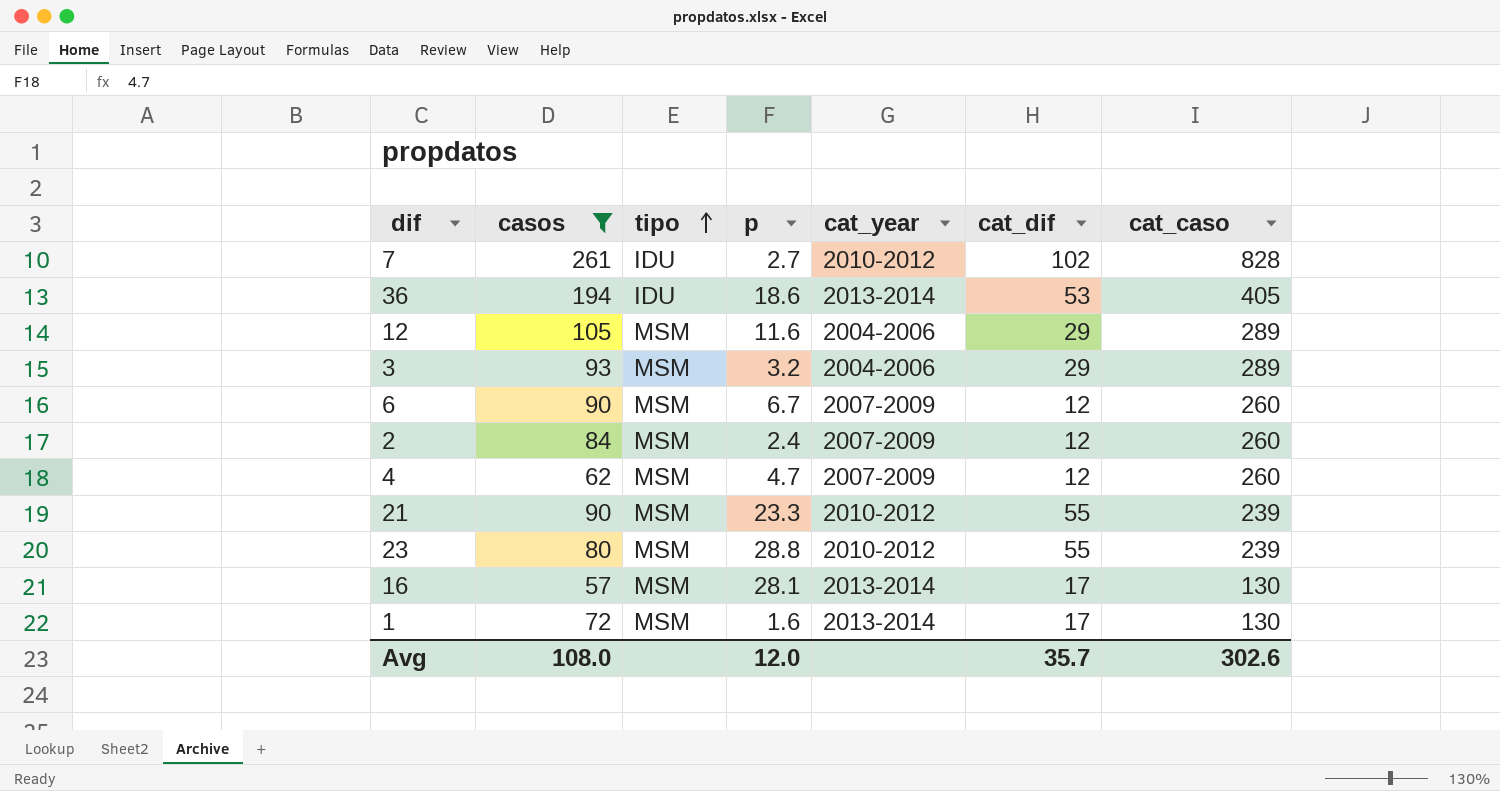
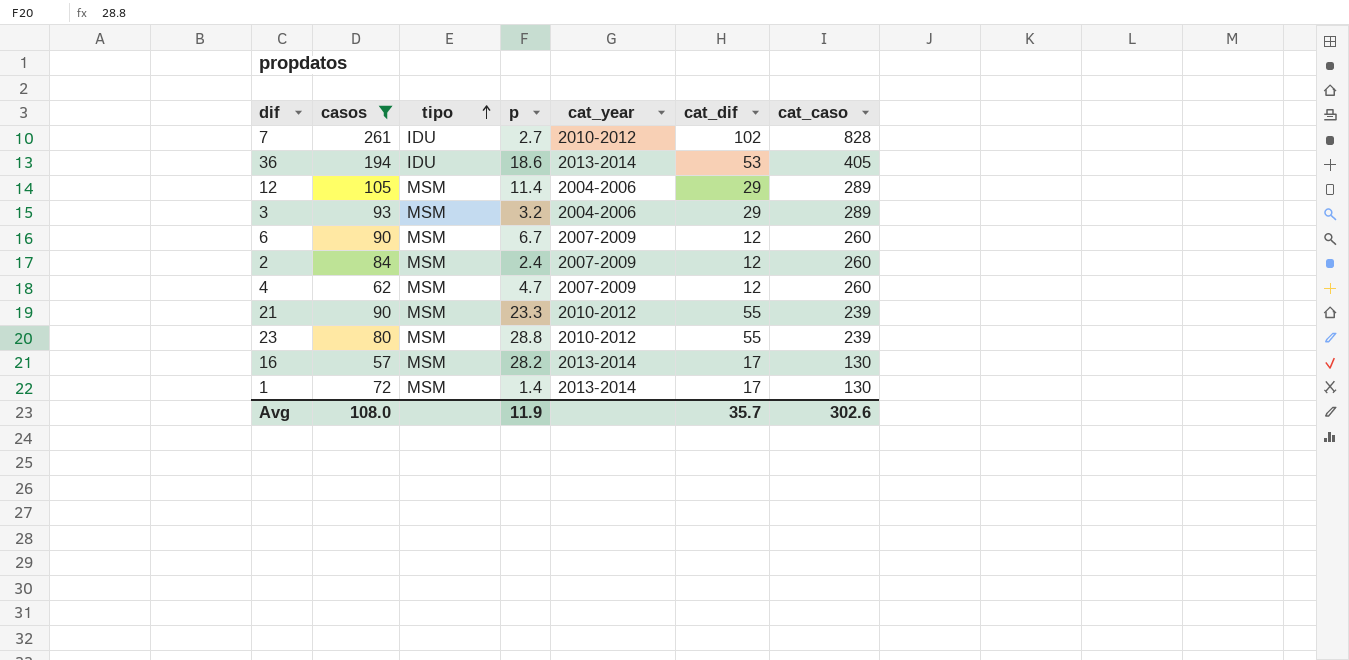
12 | p: 11.6 -> 11.4
16 | p: 28.1 -> 28.2
1 | p: 1.6 -> 1.4
Avg | p: 12.0 -> 11.9

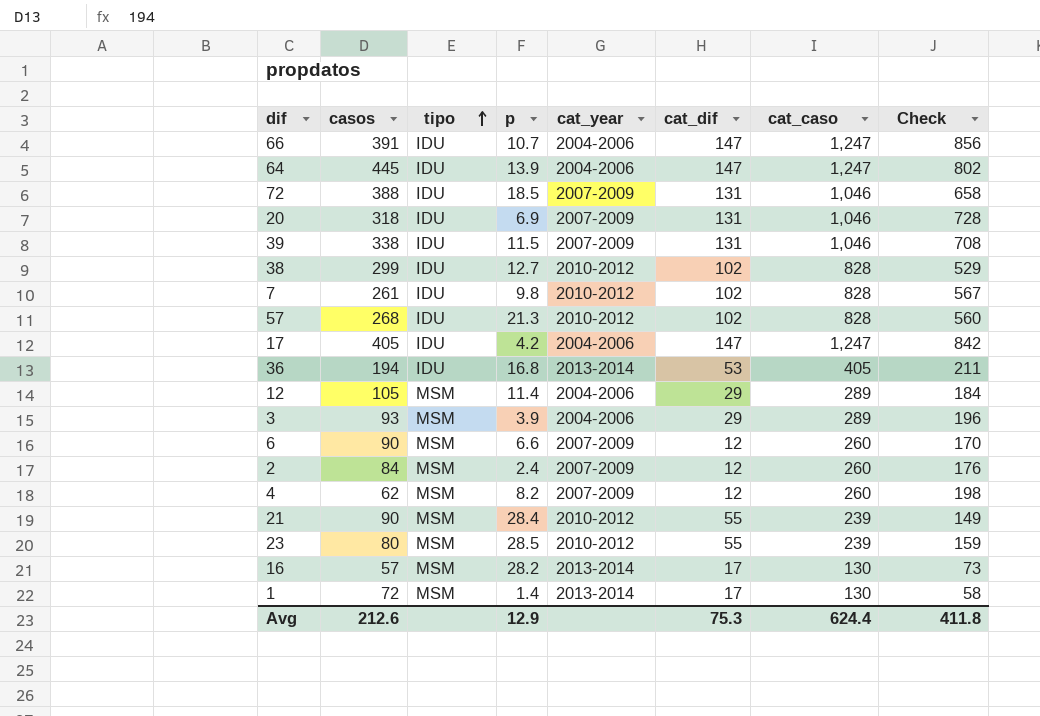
filter: casos <= 261 -> none
column Check | formula: none -> [cat_caso] - [casos]
7 | p: 2.7 -> 9.8
36 | p: 18.6 -> 16.8
3 | p: 3.2 -> 3.9
6 | p: 6.7 -> 6.6
4 | p: 4.7 -> 8.2
21 | p: 23.3 -> 28.4
23 | p: 28.8 -> 28.5
Avg | casos: 108.0 -> 212.6
Avg | p: 11.9 -> 12.9
Avg | cat_dif: 35.7 -> 75.3
Avg | cat_caso: 302.6 -> 624.4

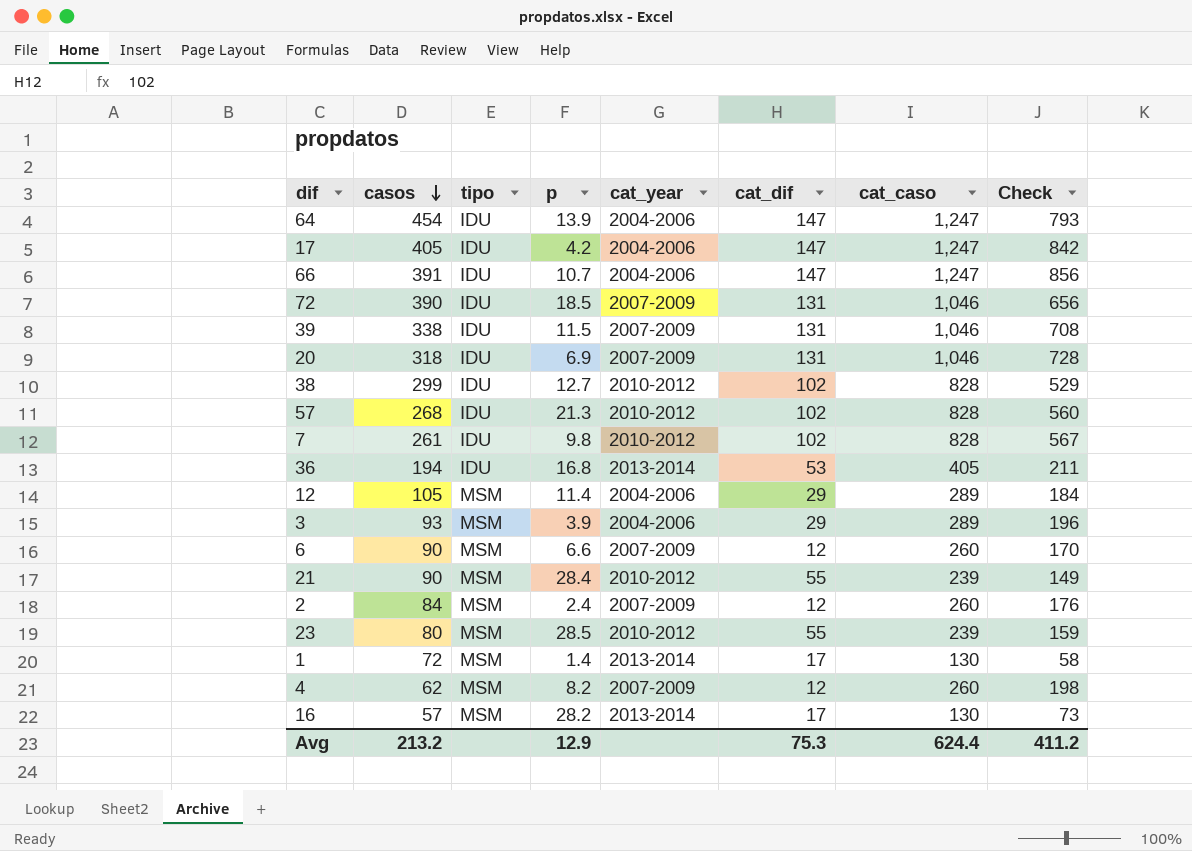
row order: tipo ascending -> casos descending
64 | casos: 445 -> 454
64 | Check: 802 -> 793
72 | casos: 388 -> 390
72 | Check: 658 -> 656
Avg | casos: 212.6 -> 213.2
Avg | Check: 411.8 -> 411.2

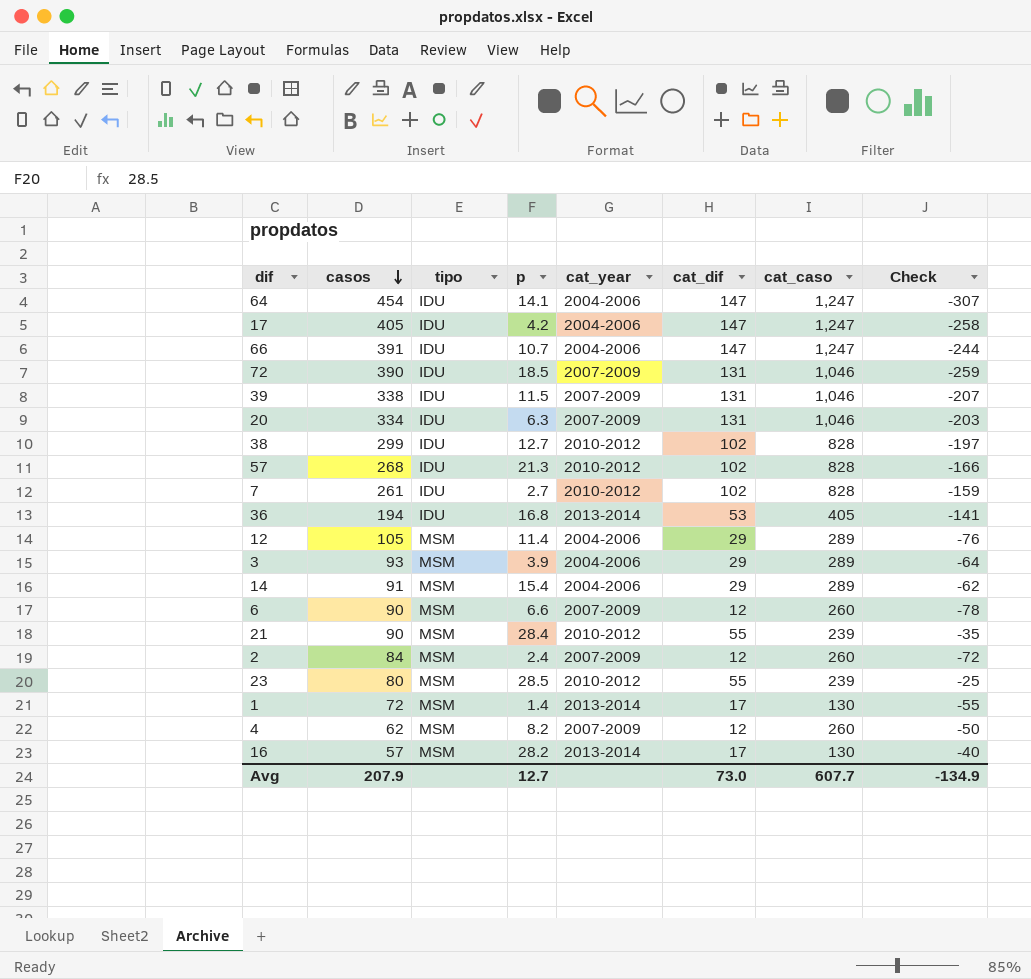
column Check | formula: [cat_caso] - [casos] -> [cat_dif] - [casos]
64 | p: 13.9 -> 14.1
20 | casos: 318 -> 334
20 | p: 6.9 -> 6.3
7 | p: 9.8 -> 2.7
row 14: none -> 91 | MSM | 15.4 | 2004-2006 | 29 | 289 | -62
Avg | casos: 213.2 -> 207.9
Avg | p: 12.9 -> 12.7
Avg | cat_dif: 75.3 -> 73.0
Avg | cat_caso: 624.4 -> 607.7
Avg | Check: 411.2 -> -134.9

